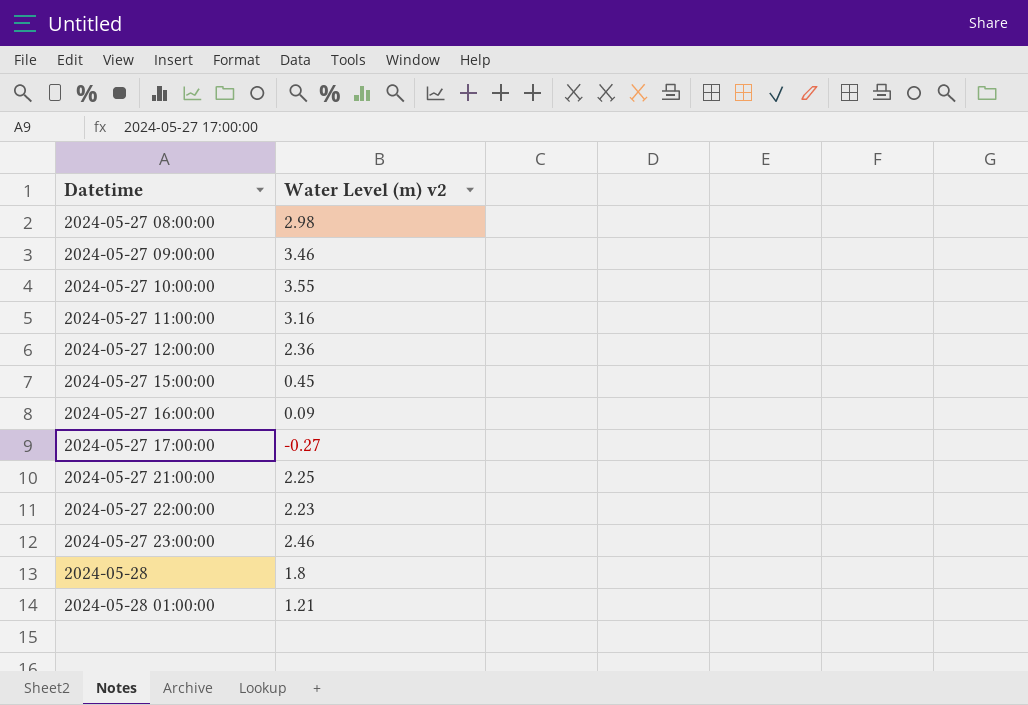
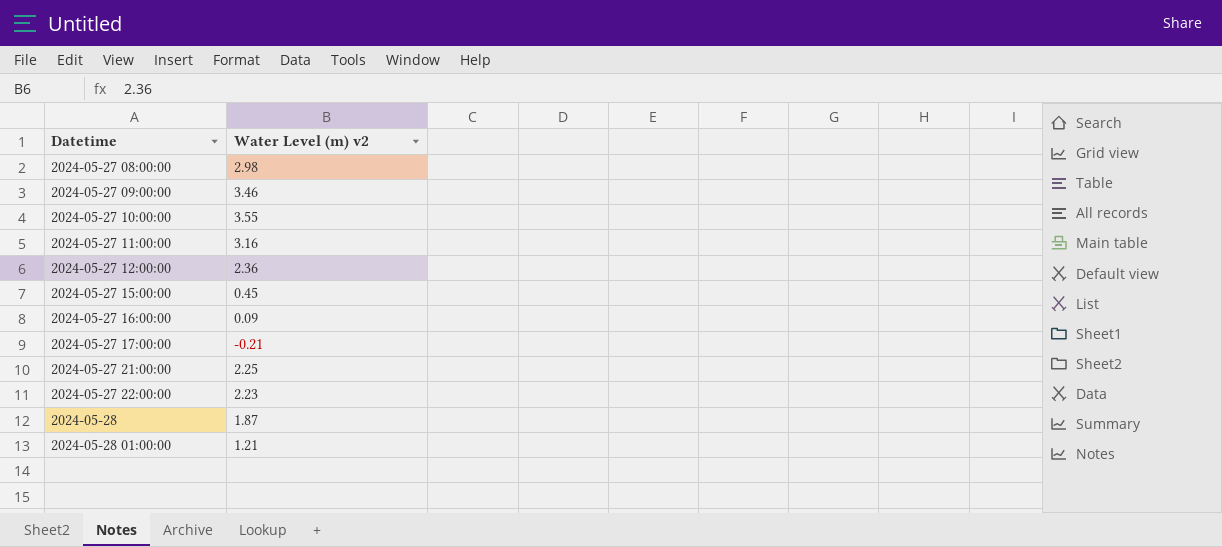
row 2024-05-27 23:00:00: 2.46 -> none
2024-05-27 17:00:00 | Water Level (m) v2: -0.27 -> -0.21
2024-05-28 | Water Level (m) v2: 1.8 -> 1.87

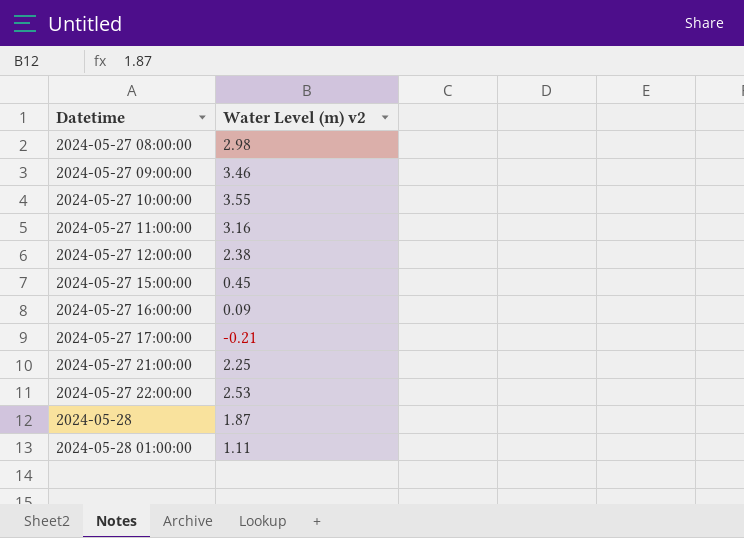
2024-05-27 12:00:00 | Water Level (m) v2: 2.36 -> 2.38
2024-05-27 22:00:00 | Water Level (m) v2: 2.23 -> 2.53
2024-05-28 01:00:00 | Water Level (m) v2: 1.21 -> 1.11

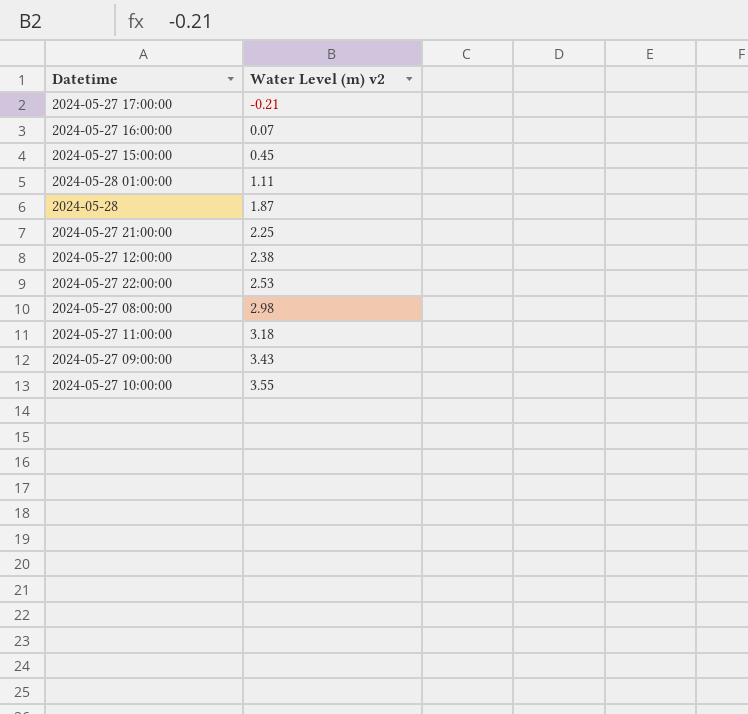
row order: Datetime ascending -> Water Level (m) v2 ascending
2024-05-27 16:00:00 | Water Level (m) v2: 0.09 -> 0.07
2024-05-27 11:00:00 | Water Level (m) v2: 3.16 -> 3.18
2024-05-27 09:00:00 | Water Level (m) v2: 3.46 -> 3.43

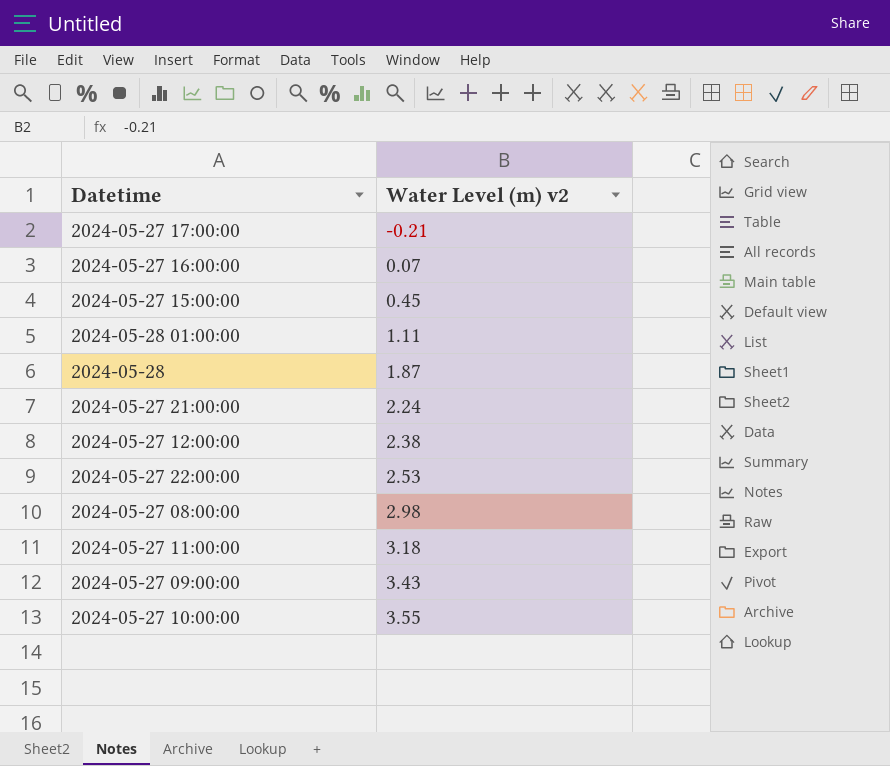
2024-05-27 21:00:00 | Water Level (m) v2: 2.25 -> 2.24

